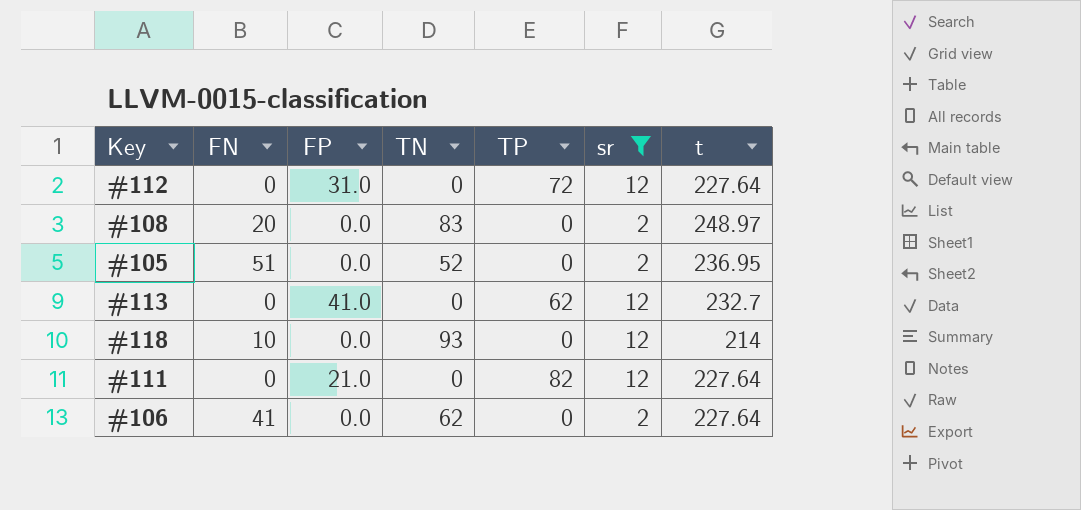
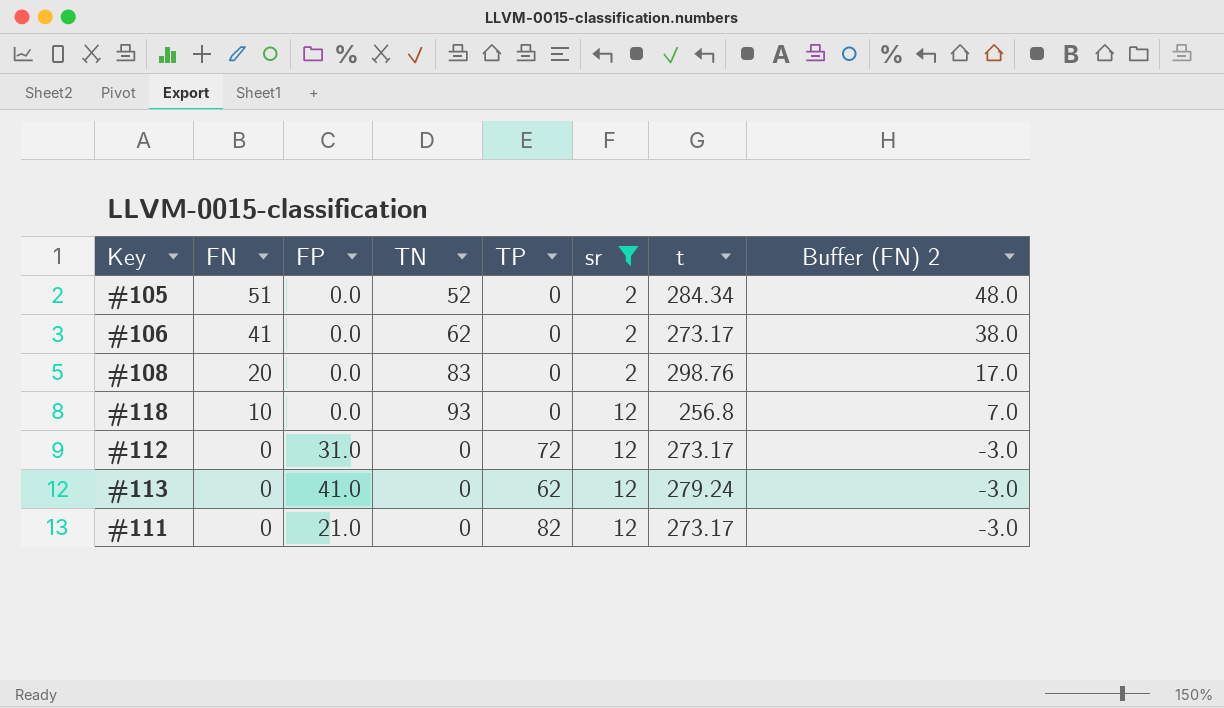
row order: none -> FN descending
column Buffer (FN) 2 | formula: none -> [FN] - 3
#105 | t: 236.95 -> 284.34
#106 | t: 227.64 -> 273.17
#108 | t: 248.97 -> 298.76
#118 | t: 214 -> 256.8
#112 | t: 227.64 -> 273.17
#113 | t: 232.7 -> 279.24
#111 | t: 227.64 -> 273.17

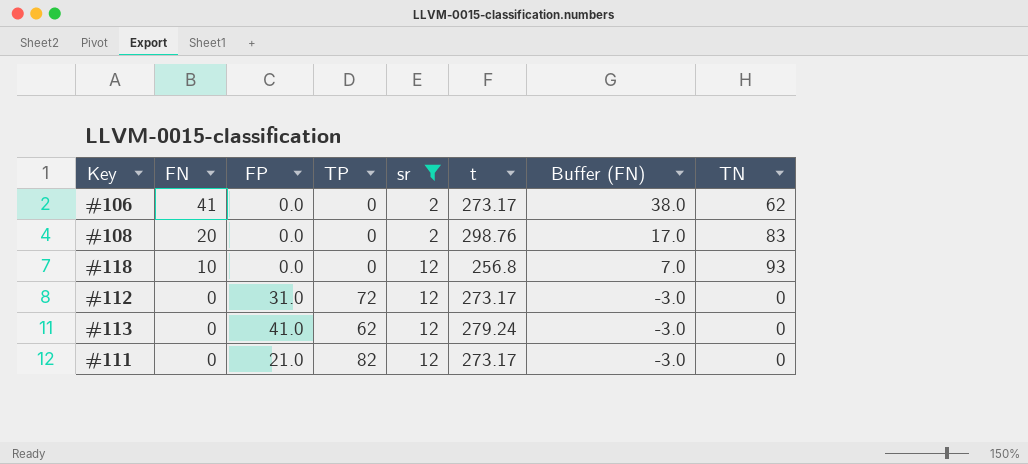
column name: Buffer (FN) 2 -> Buffer (FN)
column TN | position: 4 -> 8
row #105: 51 | 0.0 | 52 | 0 | 2 | 284.34 | 48.0 -> none

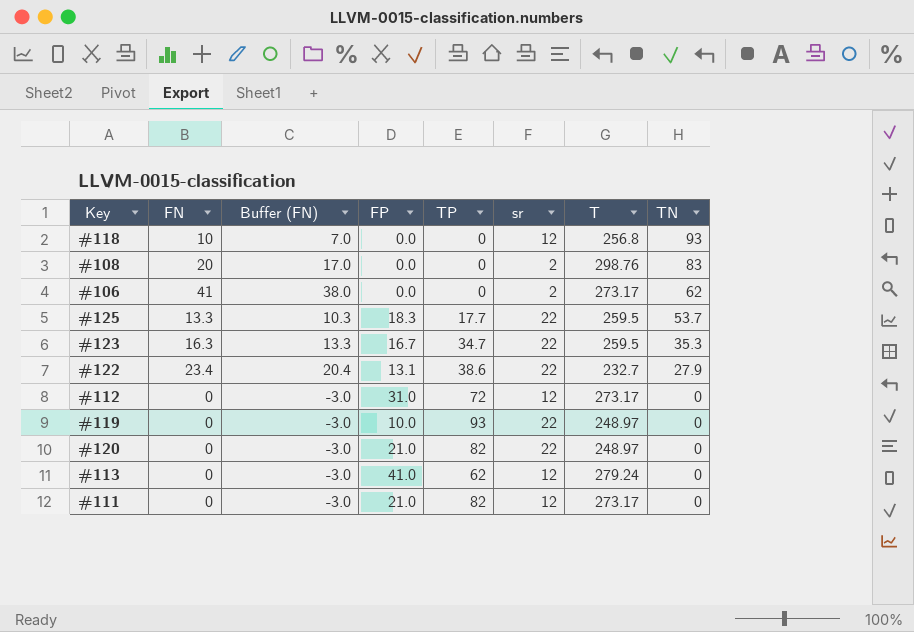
filter: sr != 22 -> none
row order: FN descending -> TN descending
column Buffer (FN) | position: 7 -> 3
column name: t -> T

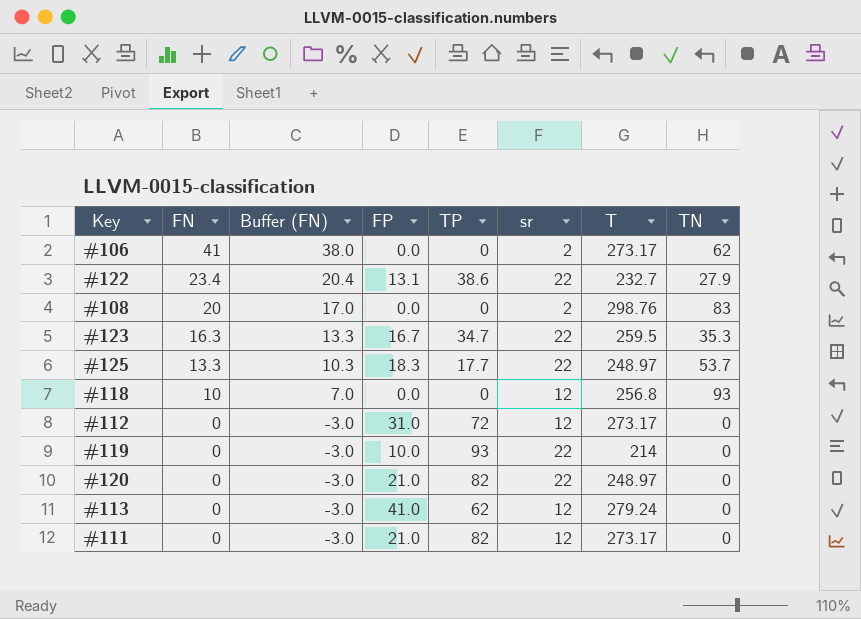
row order: TN descending -> FN descending
#125 | T: 259.5 -> 248.97
#119 | T: 248.97 -> 214

